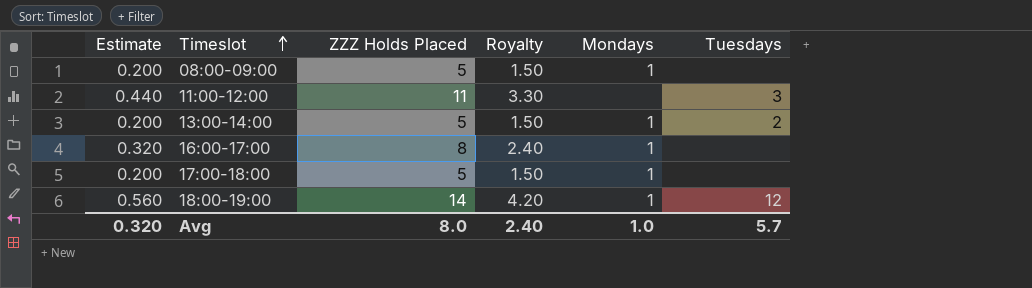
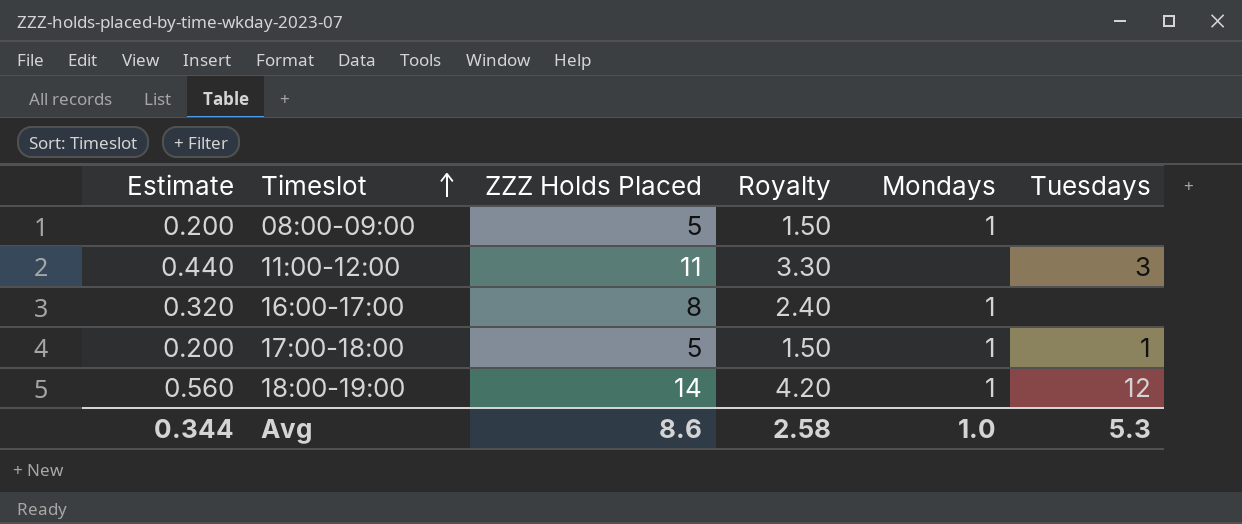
row 13:00-14:00: 0.200 | 5 | 1.50 | 1 | 2 -> none
17:00-18:00 | Tuesdays: none -> 1
Avg | Estimate: 0.320 -> 0.344
Avg | ZZZ Holds Placed: 8.0 -> 8.6
Avg | Royalty: 2.40 -> 2.58
Avg | Tuesdays: 5.7 -> 5.3

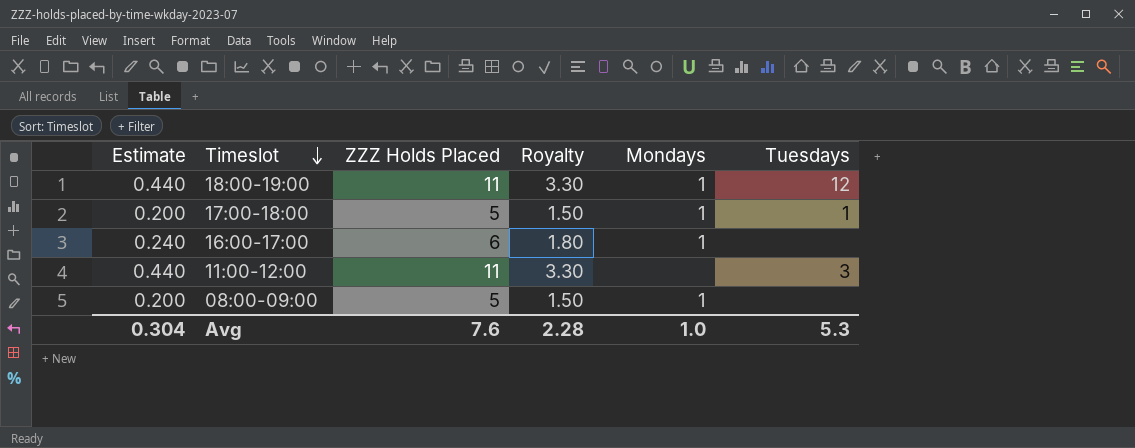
row order: Timeslot ascending -> Timeslot descending
18:00-19:00 | Estimate: 0.560 -> 0.440
18:00-19:00 | ZZZ Holds Placed: 14 -> 11
18:00-19:00 | Royalty: 4.20 -> 3.30
16:00-17:00 | Estimate: 0.320 -> 0.240
16:00-17:00 | ZZZ Holds Placed: 8 -> 6
16:00-17:00 | Royalty: 2.40 -> 1.80
Avg | Estimate: 0.344 -> 0.304
Avg | ZZZ Holds Placed: 8.6 -> 7.6
Avg | Royalty: 2.58 -> 2.28

